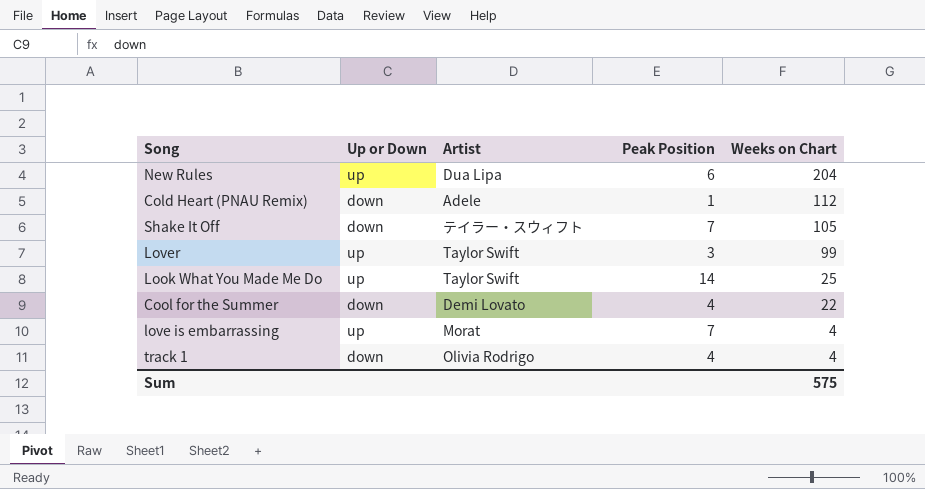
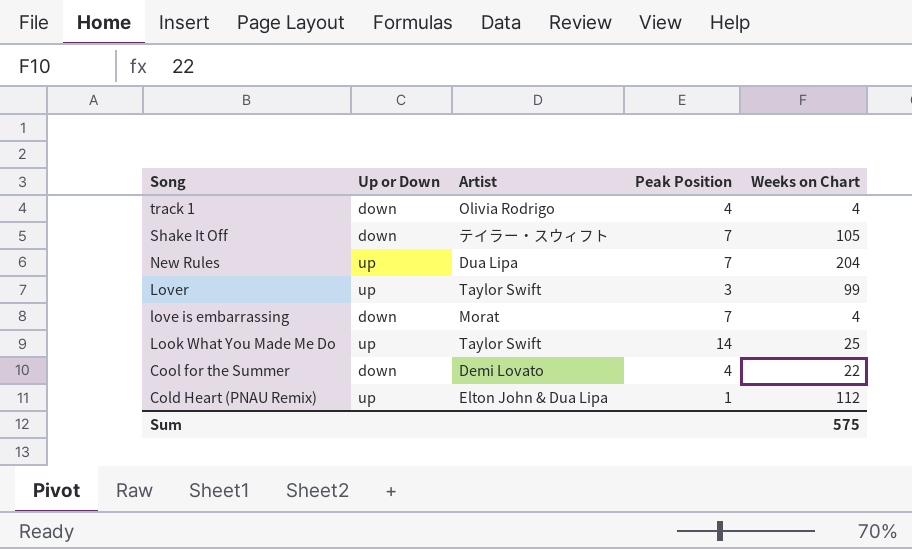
row order: Weeks on Chart descending -> Song descending
New Rules | Peak Position: 6 -> 7
love is embarrassing | Up or Down: up -> down
Cold Heart (PNAU Remix) | Up or Down: down -> up
Cold Heart (PNAU Remix) | Artist: Adele -> Elton John & Dua Lipa

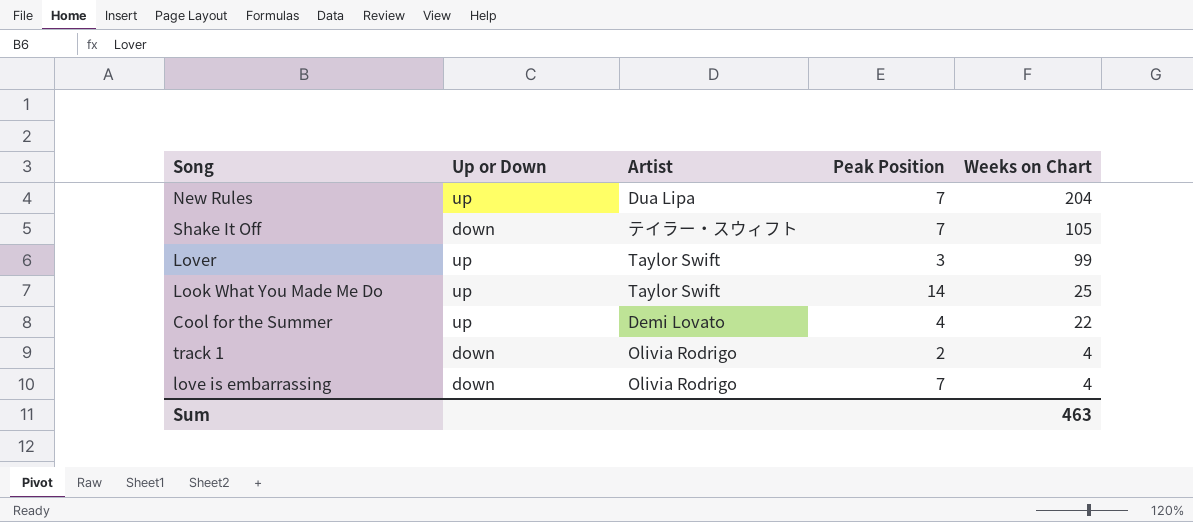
row order: Song descending -> Weeks on Chart descending
row Cold Heart (PNAU Remix): up | Elton John & Dua Lipa | 1 | 112 -> none
Cool for the Summer | Up or Down: down -> up
track 1 | Peak Position: 4 -> 2
love is embarrassing | Artist: Morat -> Olivia Rodrigo
Sum | Weeks on Chart: 575 -> 463

